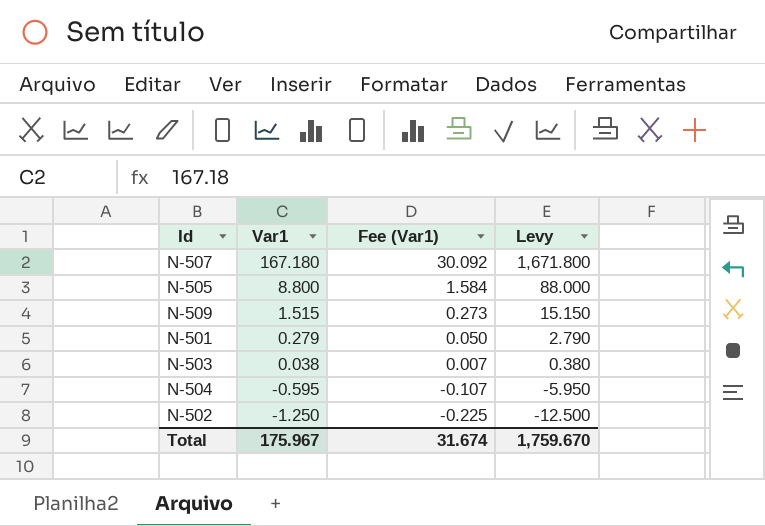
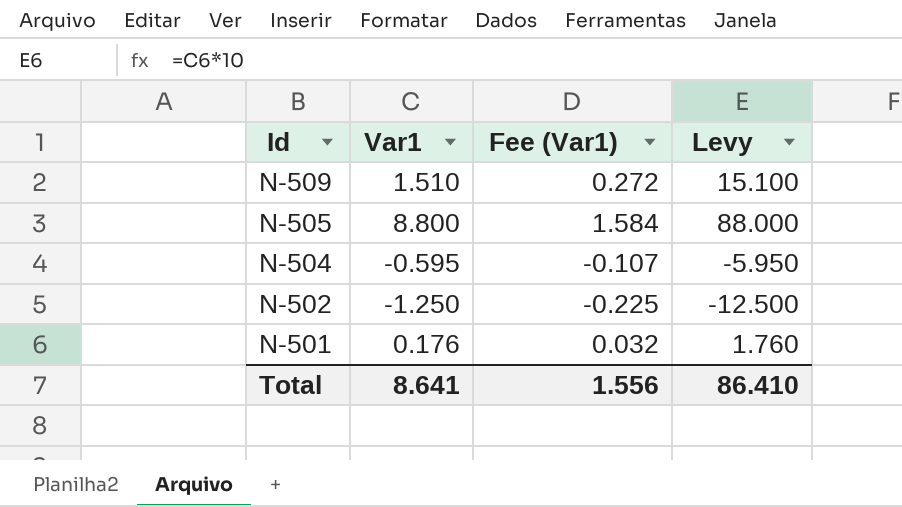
row order: Var1 descending -> Id descending
row N-507: 167.180 | 30.092 | 1,671.800 -> none
row N-503: 0.038 | 0.007 | 0.380 -> none
N-509 | Var1: 1.515 -> 1.510
N-509 | Fee (Var1): 0.273 -> 0.272
N-509 | Levy: 15.150 -> 15.100
N-501 | Var1: 0.279 -> 0.176
N-501 | Fee (Var1): 0.050 -> 0.032
N-501 | Levy: 2.790 -> 1.760
Total | Var1: 175.967 -> 8.641
Total | Fee (Var1): 31.674 -> 1.556
Total | Levy: 1,759.670 -> 86.410

